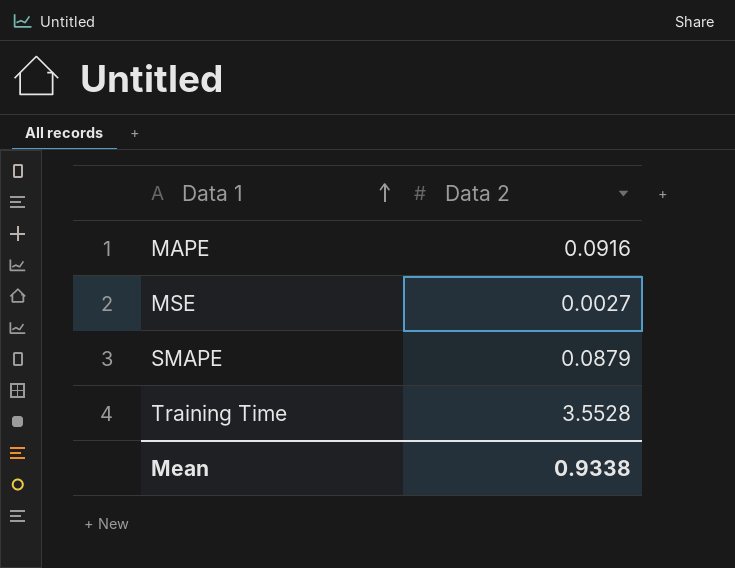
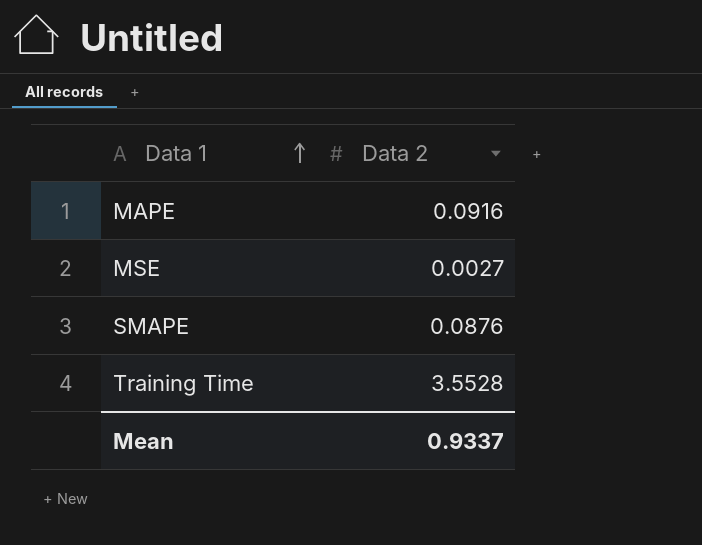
SMAPE | Data 2: 0.0879 -> 0.0876
Mean | Data 2: 0.9338 -> 0.9337

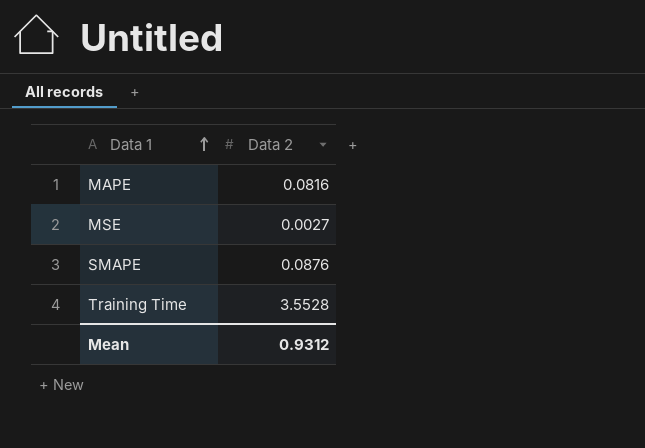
MAPE | Data 2: 0.0916 -> 0.0816
Mean | Data 2: 0.9337 -> 0.9312

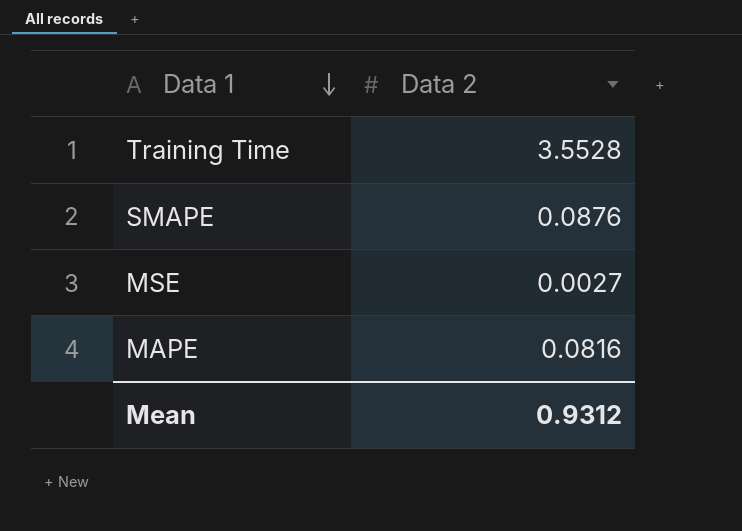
row order: Data 1 ascending -> Data 1 descending

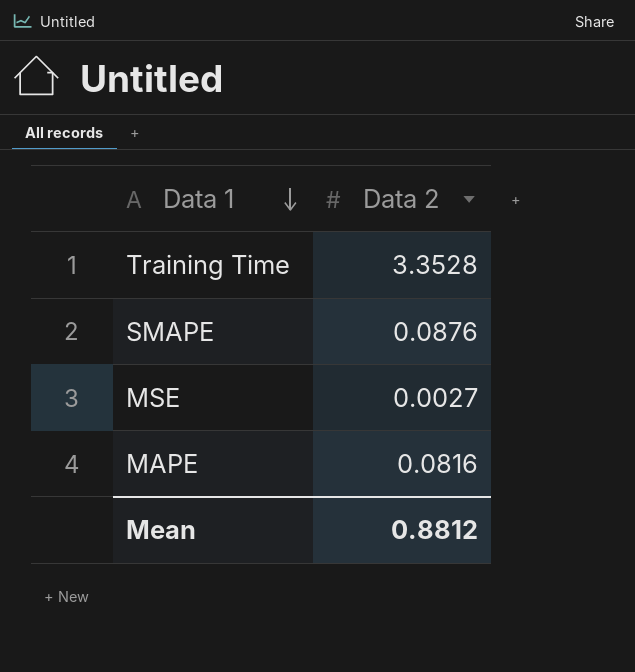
Training Time | Data 2: 3.5528 -> 3.3528
Mean | Data 2: 0.9312 -> 0.8812

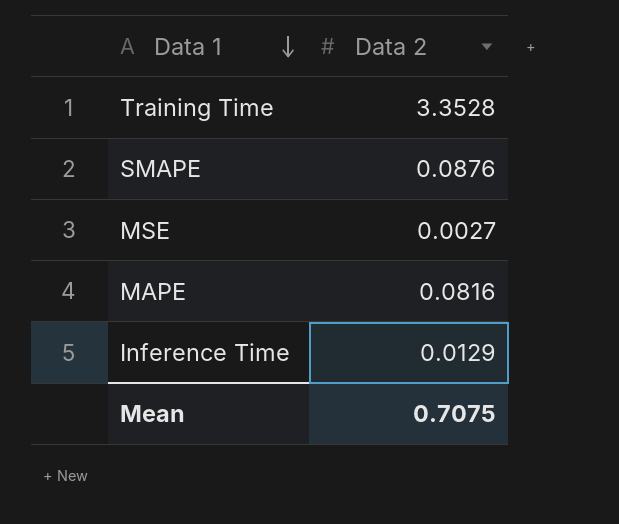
row Inference Time: none -> 0.0129
Mean | Data 2: 0.8812 -> 0.7075

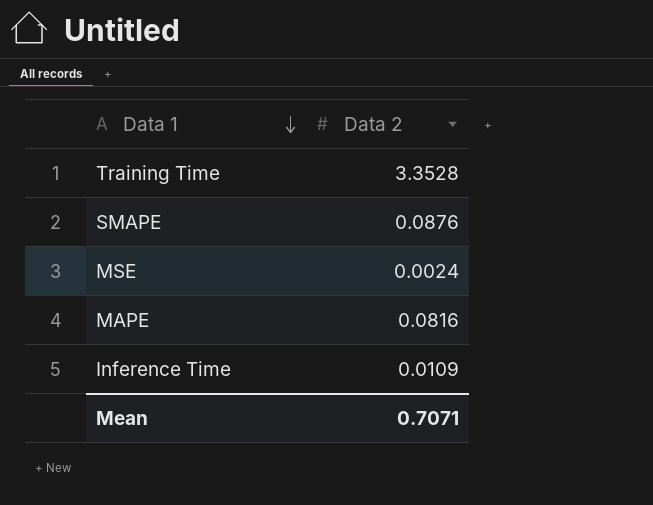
MSE | Data 2: 0.0027 -> 0.0024
Inference Time | Data 2: 0.0129 -> 0.0109
Mean | Data 2: 0.7075 -> 0.7071

